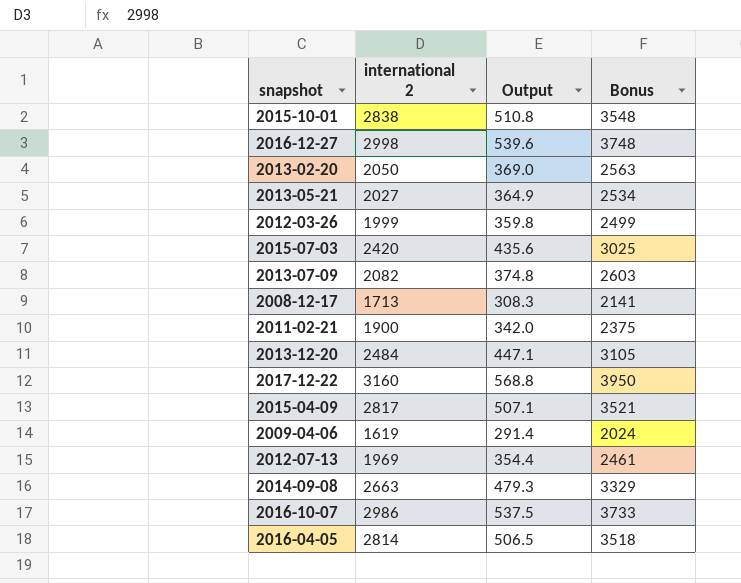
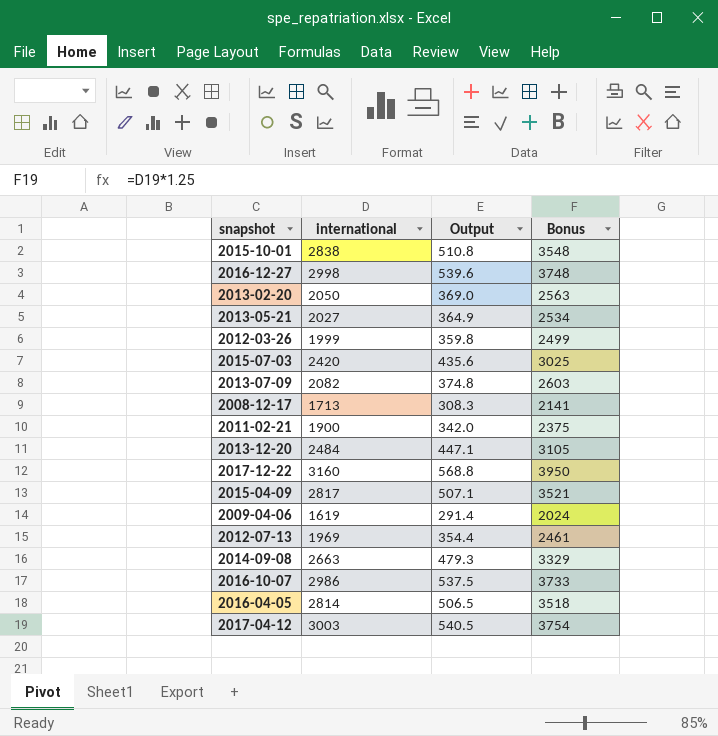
column name: international 2 -> international
row 2017-04-12: none -> 3003 | 540.5 | 3754

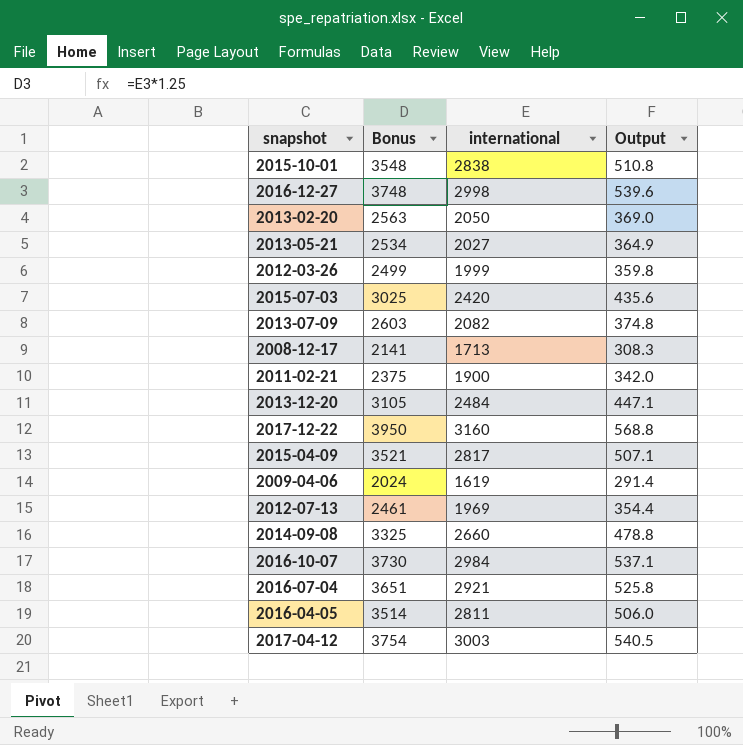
column Bonus | position: 4 -> 2
2014-09-08 | Bonus: 3329 -> 3325
2014-09-08 | international: 2663 -> 2660
2014-09-08 | Output: 479.3 -> 478.8
2016-10-07 | Bonus: 3733 -> 3730
2016-10-07 | international: 2986 -> 2984
2016-10-07 | Output: 537.5 -> 537.1
row 2016-07-04: none -> 3651 | 2921 | 525.8
2016-04-05 | Bonus: 3518 -> 3514
2016-04-05 | international: 2814 -> 2811
2016-04-05 | Output: 506.5 -> 506.0

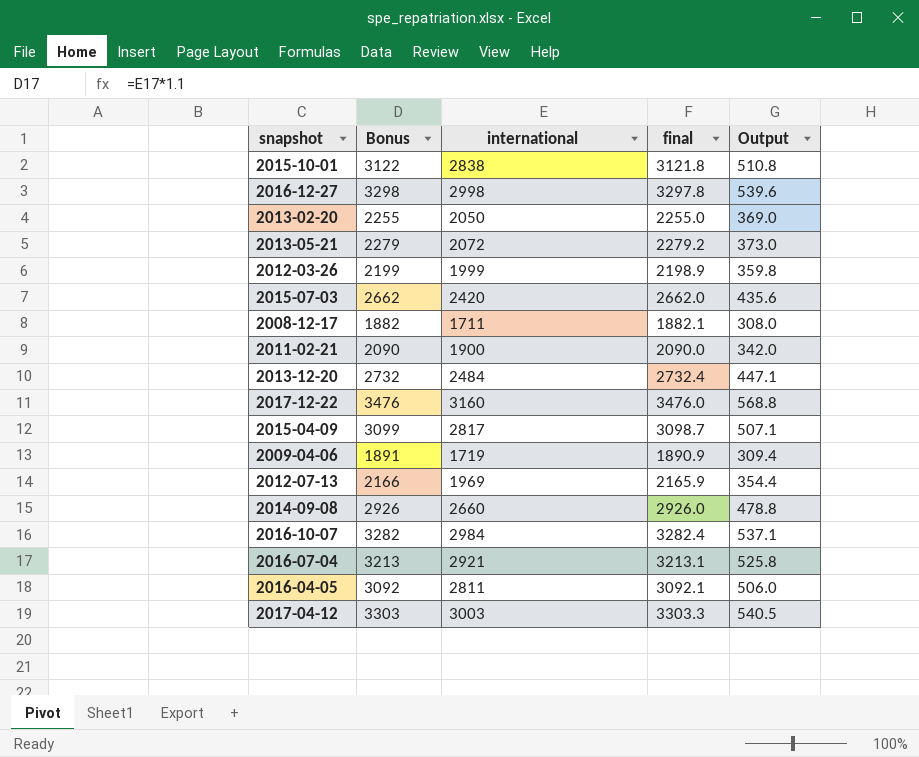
column Bonus | formula: [international] * 1.25 -> [international] * 1.1
column final | formula: none -> [international] * 1.1
row 2013-07-09: 2603 | 2082 | 374.8 -> none
2013-05-21 | international: 2027 -> 2072
2013-05-21 | Output: 364.9 -> 373.0
2008-12-17 | international: 1713 -> 1711
2008-12-17 | Output: 308.3 -> 308.0
2009-04-06 | international: 1619 -> 1719
2009-04-06 | Output: 291.4 -> 309.4

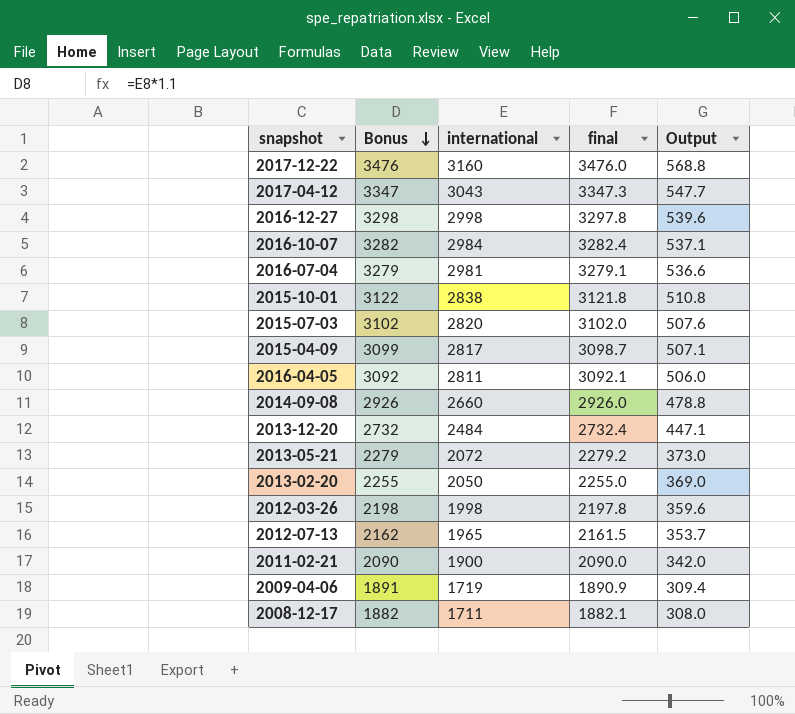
row order: none -> Bonus descending
2017-04-12 | Bonus: 3303 -> 3347
2017-04-12 | international: 3003 -> 3043
2017-04-12 | final: 3303.3 -> 3347.3
2017-04-12 | Output: 540.5 -> 547.7
2016-07-04 | Bonus: 3213 -> 3279
2016-07-04 | international: 2921 -> 2981
2016-07-04 | final: 3213.1 -> 3279.1
2016-07-04 | Output: 525.8 -> 536.6
2015-07-03 | Bonus: 2662 -> 3102
2015-07-03 | international: 2420 -> 2820
2015-07-03 | final: 2662.0 -> 3102.0
2015-07-03 | Output: 435.6 -> 507.6
2012-03-26 | Bonus: 2199 -> 2198
2012-03-26 | international: 1999 -> 1998
2012-03-26 | final: 2198.9 -> 2197.8
2012-03-26 | Output: 359.8 -> 359.6
2012-07-13 | Bonus: 2166 -> 2162
2012-07-13 | international: 1969 -> 1965
2012-07-13 | final: 2165.9 -> 2161.5
2012-07-13 | Output: 354.4 -> 353.7

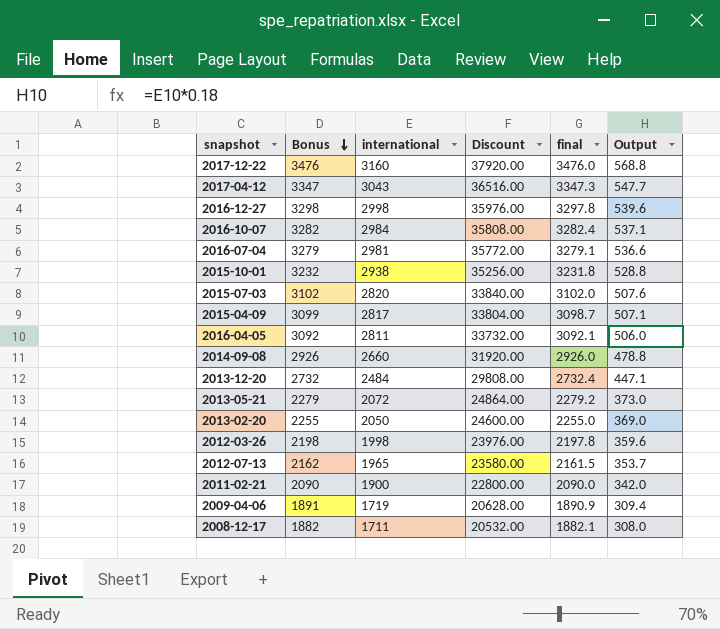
column Discount | formula: none -> [international] * 12
2015-10-01 | Bonus: 3122 -> 3232
2015-10-01 | international: 2838 -> 2938
2015-10-01 | final: 3121.8 -> 3231.8
2015-10-01 | Output: 510.8 -> 528.8

